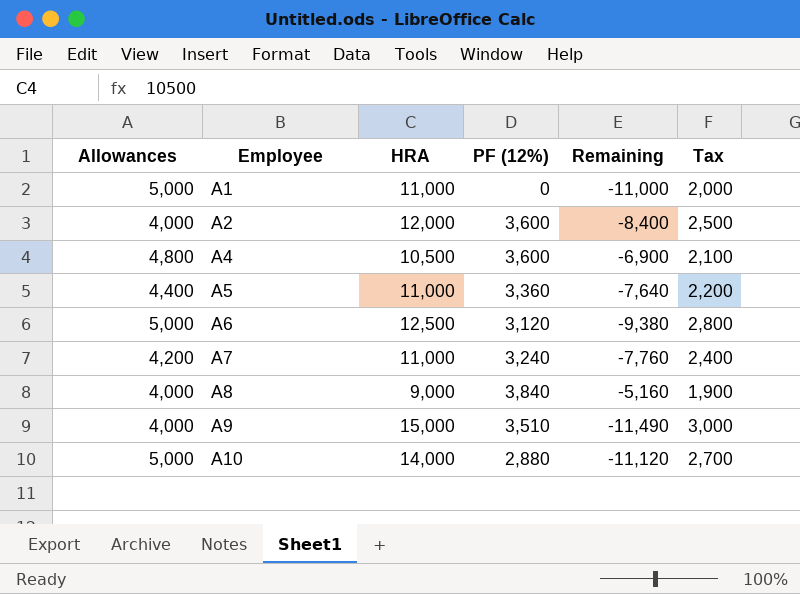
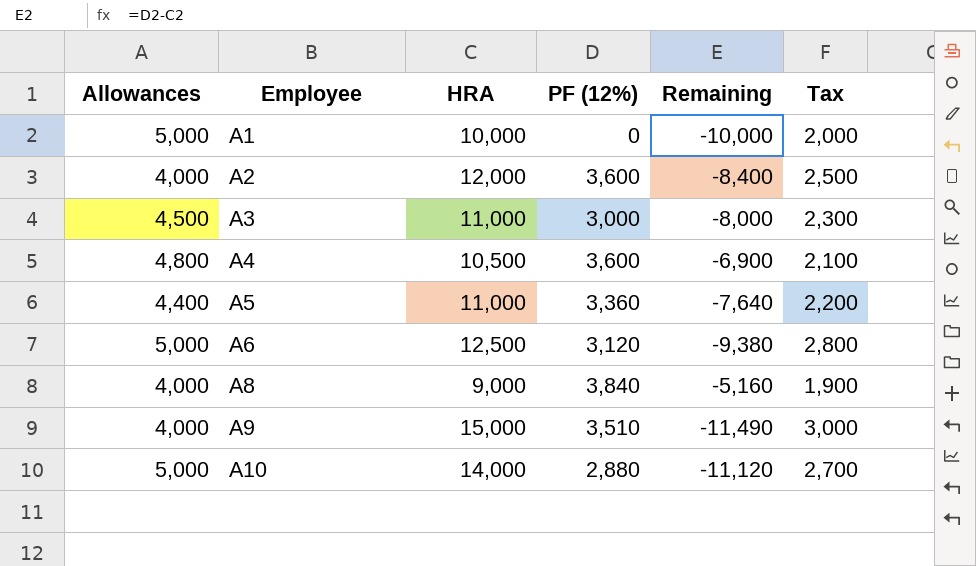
row A7: 4,200 | 11,000 | 3,240 | -7,760 | 2,400 -> none
A1 | HRA: 11,000 -> 10,000
A1 | Remaining: -11,000 -> -10,000
row A3: none -> 4,500 | 11,000 | 3,000 | -8,000 | 2,300

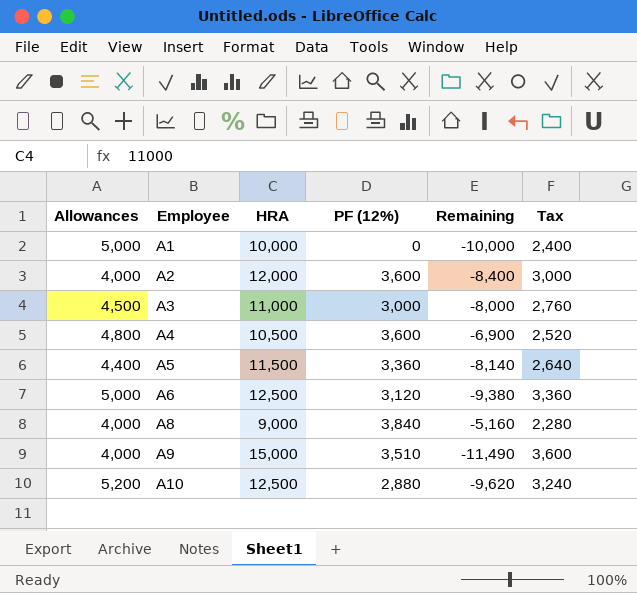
A1 | Tax: 2,000 -> 2,400
A2 | Tax: 2,500 -> 3,000
A3 | Tax: 2,300 -> 2,760
A4 | Tax: 2,100 -> 2,520
A5 | HRA: 11,000 -> 11,500
A5 | Remaining: -7,640 -> -8,140
A5 | Tax: 2,200 -> 2,640
A6 | Tax: 2,800 -> 3,360
A8 | Tax: 1,900 -> 2,280
A9 | Tax: 3,000 -> 3,600
A10 | Allowances: 5,000 -> 5,200
A10 | HRA: 14,000 -> 12,500
A10 | Remaining: -11,120 -> -9,620
A10 | Tax: 2,700 -> 3,240

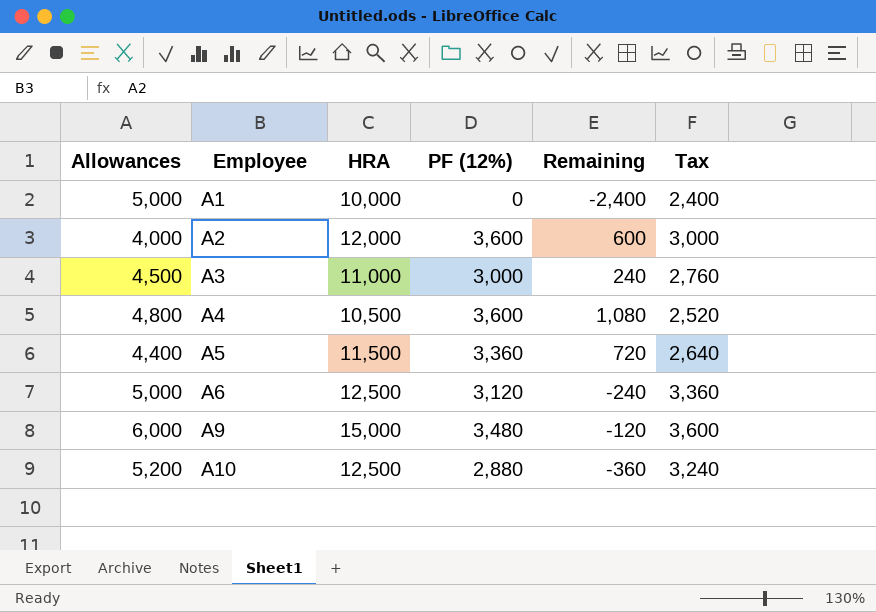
column Remaining | formula: [PF (12%)] - [HRA] -> [PF (12%)] - [Tax]
row A8: 4,000 | 9,000 | 3,840 | -5,160 | 2,280 -> none
A9 | Allowances: 4,000 -> 6,000
A9 | PF (12%): 3,510 -> 3,480

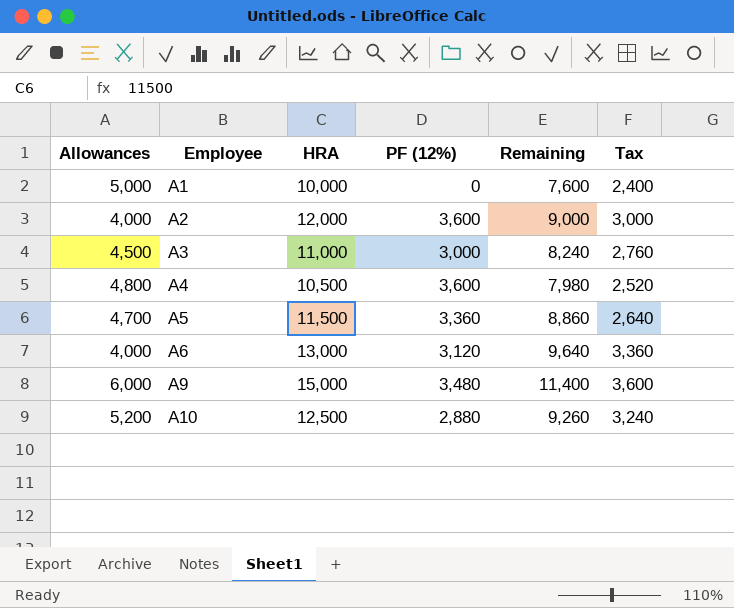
column Remaining | formula: [PF (12%)] - [Tax] -> [HRA] - [Tax]
A5 | Allowances: 4,400 -> 4,700
A6 | Allowances: 5,000 -> 4,000
A6 | HRA: 12,500 -> 13,000

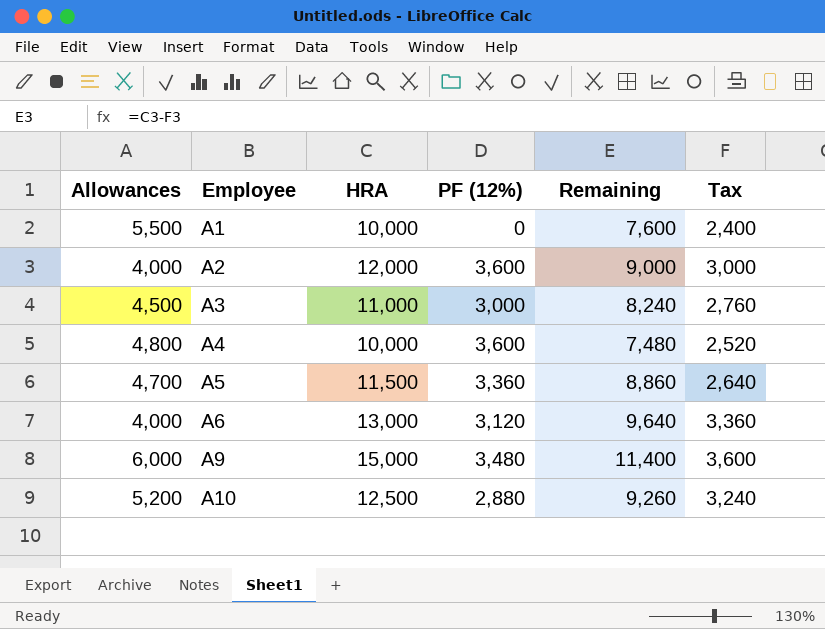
A1 | Allowances: 5,000 -> 5,500
A4 | HRA: 10,500 -> 10,000
A4 | Remaining: 7,980 -> 7,480

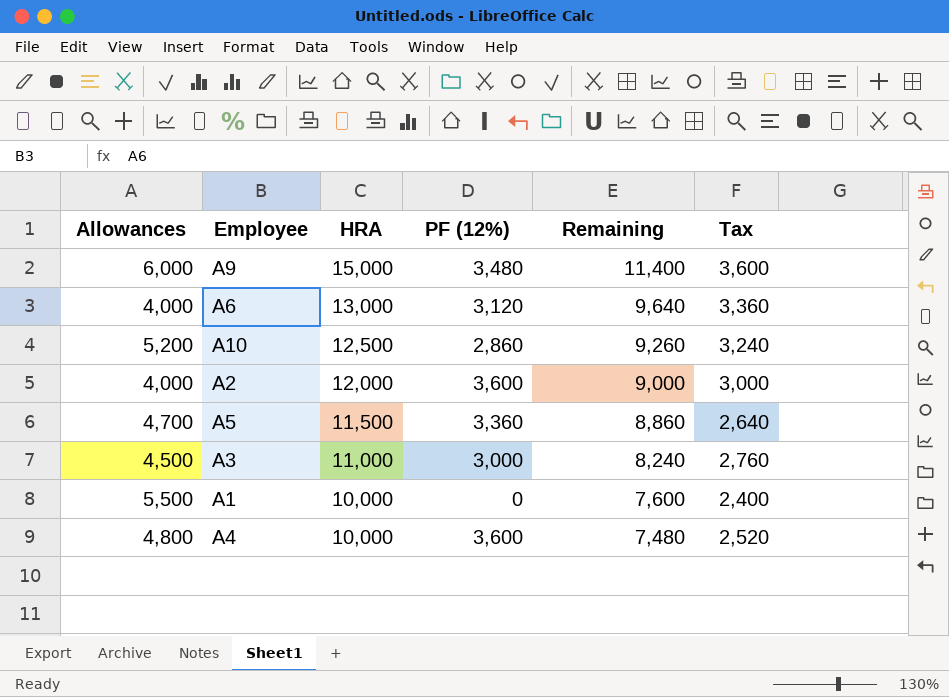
row order: Employee ascending -> HRA descending
A10 | PF (12%): 2,880 -> 2,860

